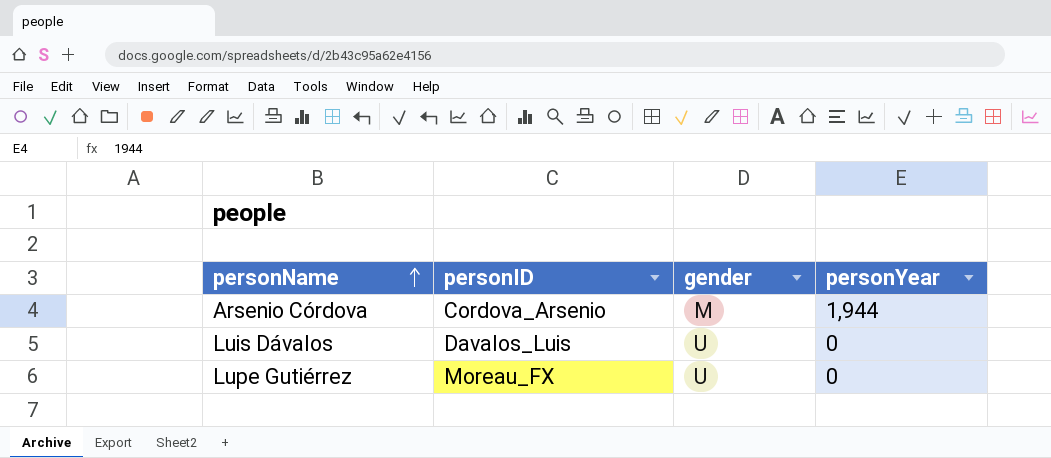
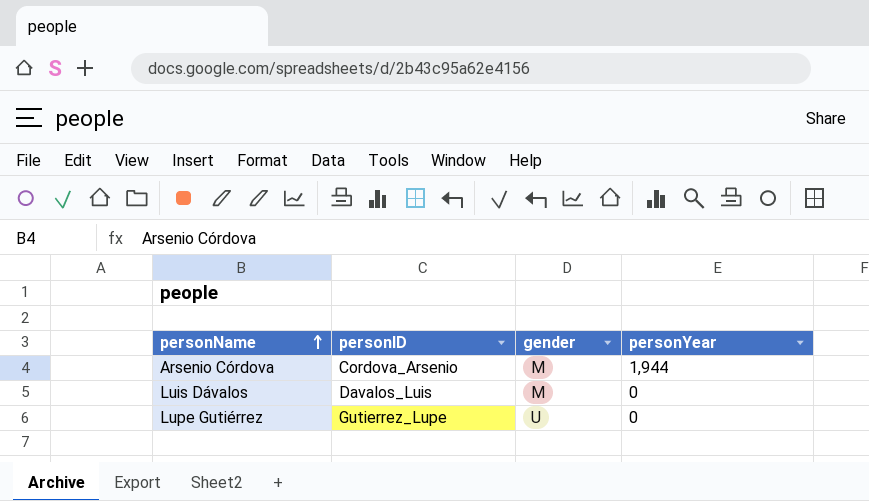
Luis Dávalos | gender: U -> M
Lupe Gutiérrez | personID: Moreau_FX -> Gutierrez_Lupe

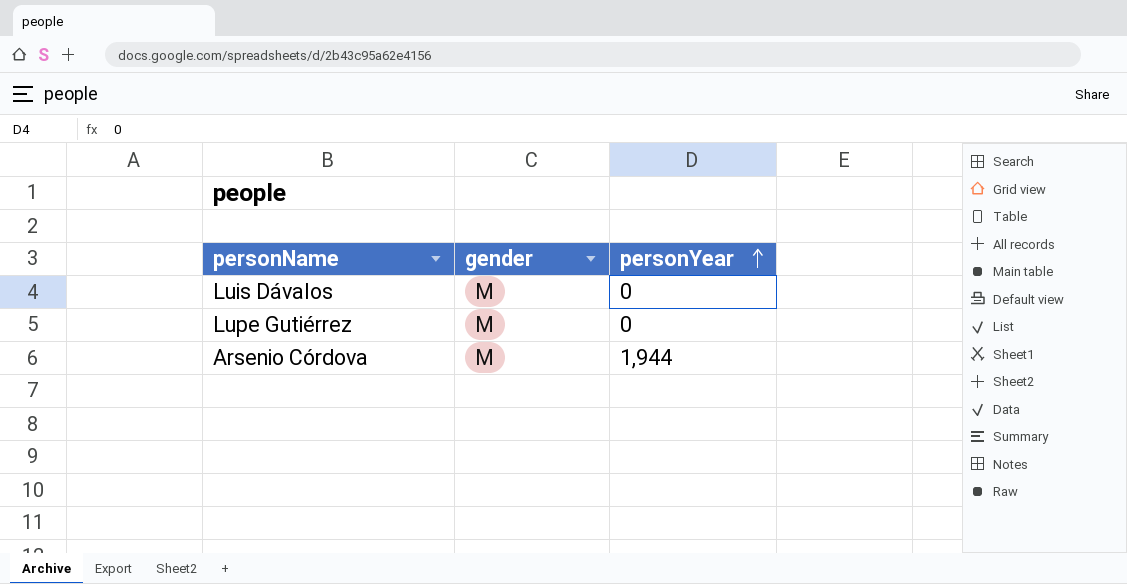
row order: personName ascending -> personYear ascending
column personID | position: 2 -> none
Lupe Gutiérrez | gender: U -> M

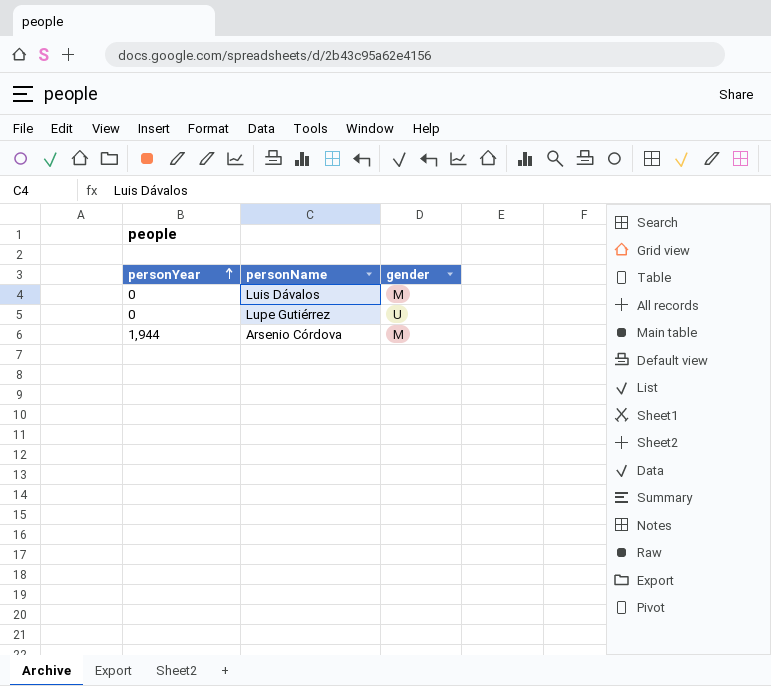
column personYear | position: 3 -> 1
Lupe Gutiérrez | gender: M -> U

